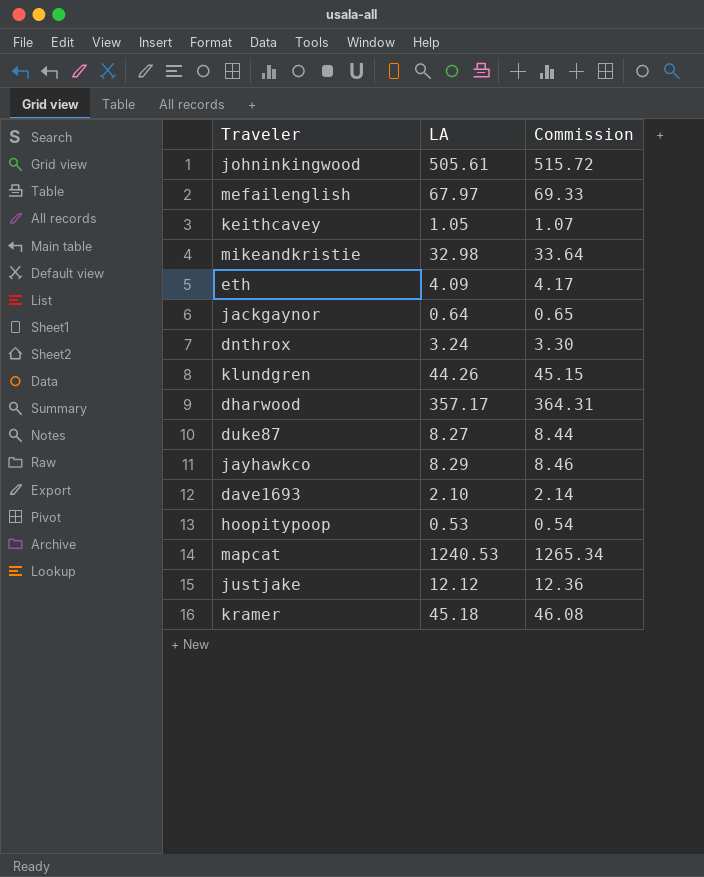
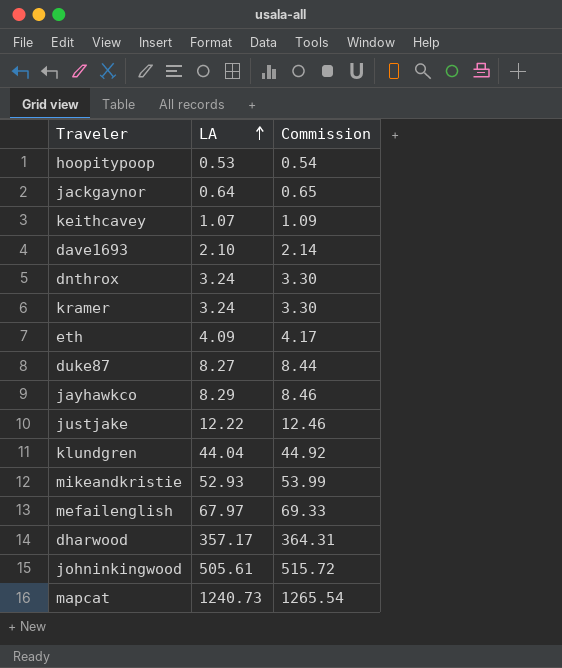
row order: none -> LA ascending
keithcavey | LA: 1.05 -> 1.07
keithcavey | Commission: 1.07 -> 1.09
kramer | LA: 45.18 -> 3.24
kramer | Commission: 46.08 -> 3.30
justjake | LA: 12.12 -> 12.22
justjake | Commission: 12.36 -> 12.46
klundgren | LA: 44.26 -> 44.04
klundgren | Commission: 45.15 -> 44.92
mikeandkristie | LA: 32.98 -> 52.93
mikeandkristie | Commission: 33.64 -> 53.99
mapcat | LA: 1240.53 -> 1240.73
mapcat | Commission: 1265.34 -> 1265.54

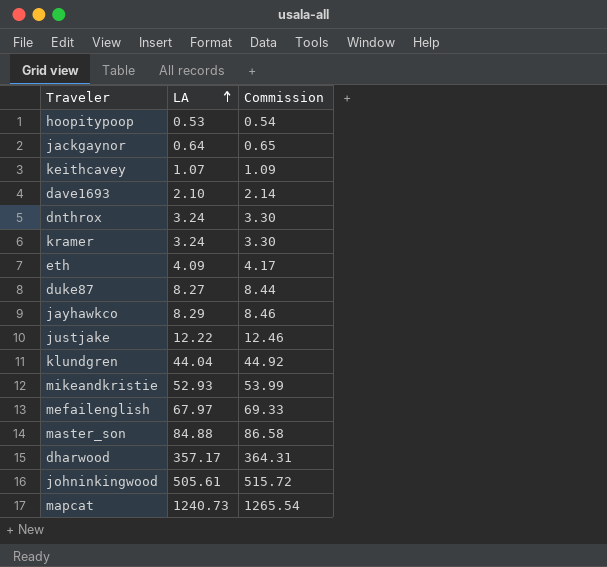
row master_son: none -> 84.88 | 86.58

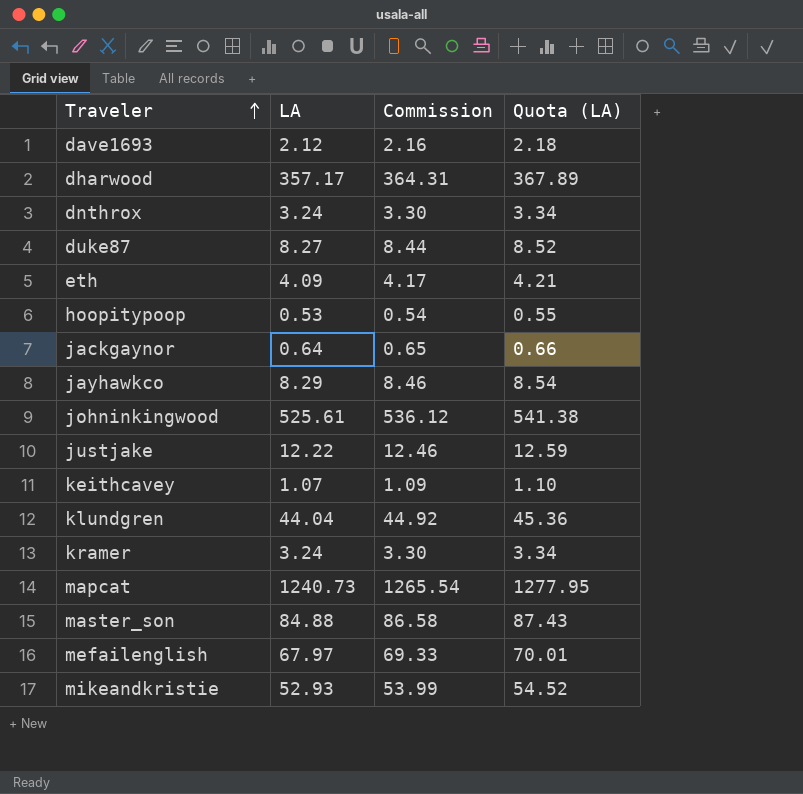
row order: LA ascending -> Traveler ascending
column Quota (LA) | formula: none -> [LA] * 1.03
dave1693 | LA: 2.10 -> 2.12
dave1693 | Commission: 2.14 -> 2.16
johninkingwood | LA: 505.61 -> 525.61
johninkingwood | Commission: 515.72 -> 536.12

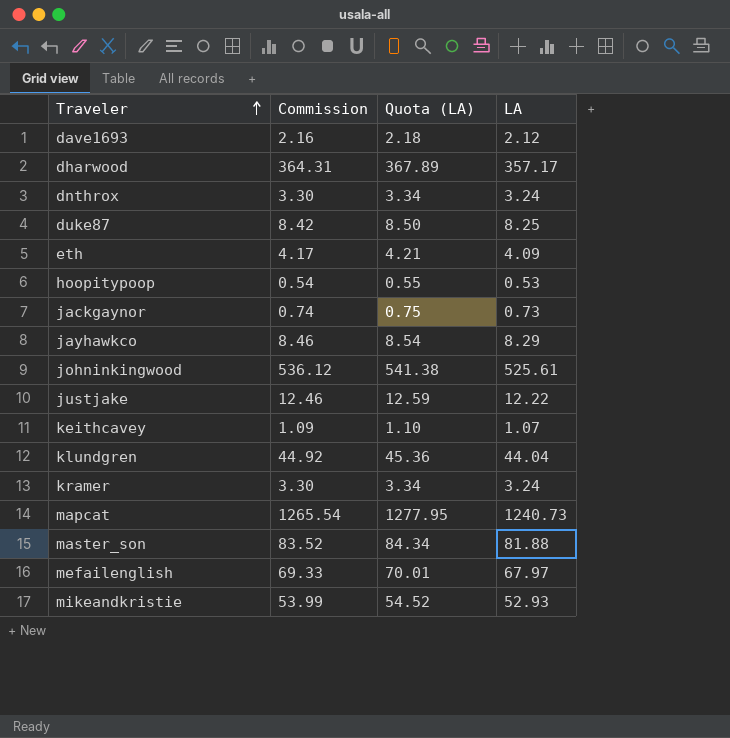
column LA | position: 2 -> 4
duke87 | Commission: 8.44 -> 8.42
duke87 | Quota (LA): 8.52 -> 8.50
duke87 | LA: 8.27 -> 8.25
jackgaynor | Commission: 0.65 -> 0.74
jackgaynor | Quota (LA): 0.66 -> 0.75
jackgaynor | LA: 0.64 -> 0.73
master_son | Commission: 86.58 -> 83.52
master_son | Quota (LA): 87.43 -> 84.34
master_son | LA: 84.88 -> 81.88

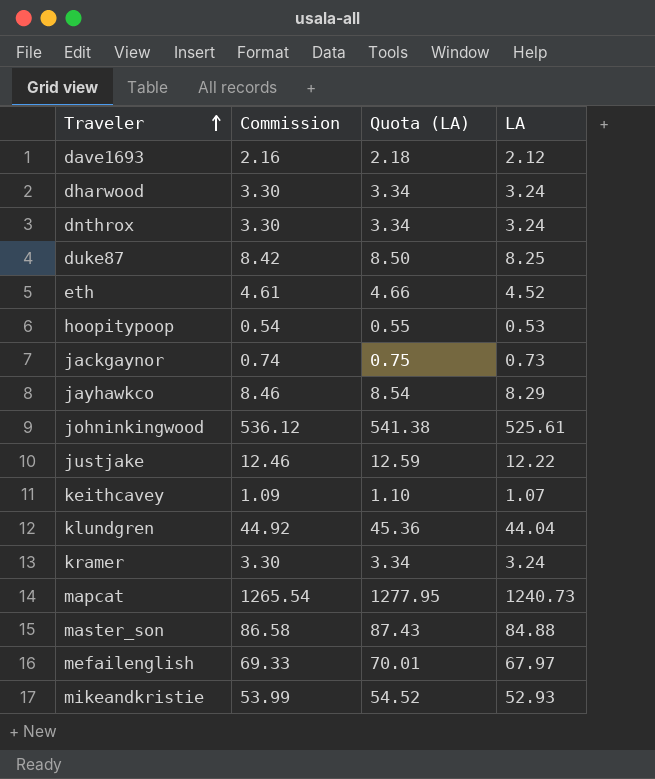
dharwood | Commission: 364.31 -> 3.30
dharwood | Quota (LA): 367.89 -> 3.34
dharwood | LA: 357.17 -> 3.24
eth | Commission: 4.17 -> 4.61
eth | Quota (LA): 4.21 -> 4.66
eth | LA: 4.09 -> 4.52
master_son | Commission: 83.52 -> 86.58
master_son | Quota (LA): 84.34 -> 87.43
master_son | LA: 81.88 -> 84.88

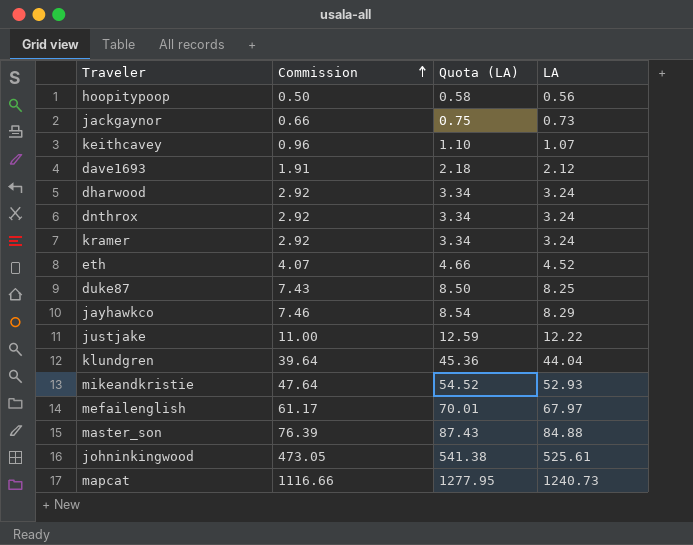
row order: Traveler ascending -> Commission ascending
column Commission | formula: [LA] * 1.02 -> [LA] * 0.9
hoopitypoop | Quota (LA): 0.55 -> 0.58
hoopitypoop | LA: 0.53 -> 0.56

